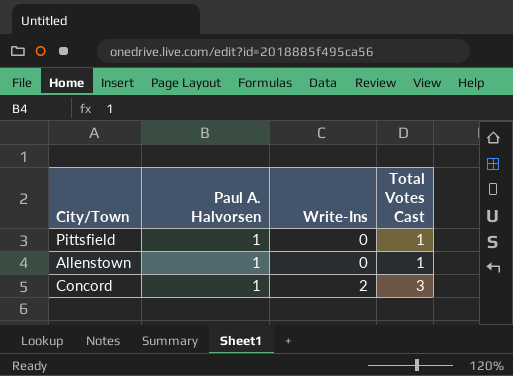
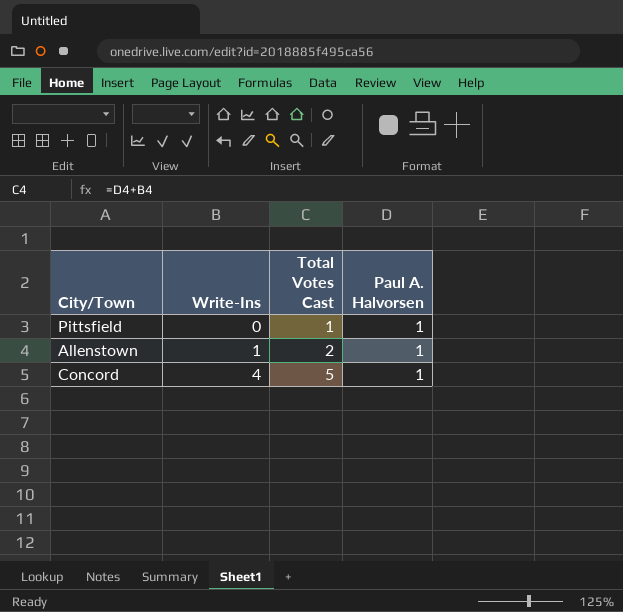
column Paul A. Halvorsen | position: 2 -> 4
Allenstown | Write-Ins: 0 -> 1
Allenstown | Total Votes Cast: 1 -> 2
Concord | Write-Ins: 2 -> 4
Concord | Total Votes Cast: 3 -> 5

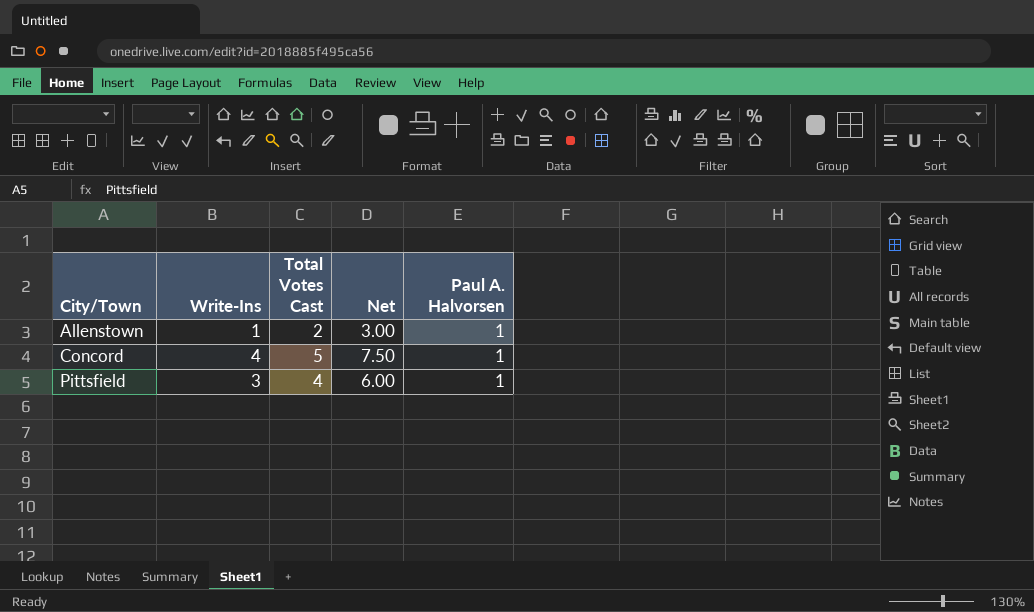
row order: Write-Ins ascending -> City/Town ascending
column Net | formula: none -> [Total Votes Cast] * 1.5
Pittsfield | Write-Ins: 0 -> 3
Pittsfield | Total Votes Cast: 1 -> 4

